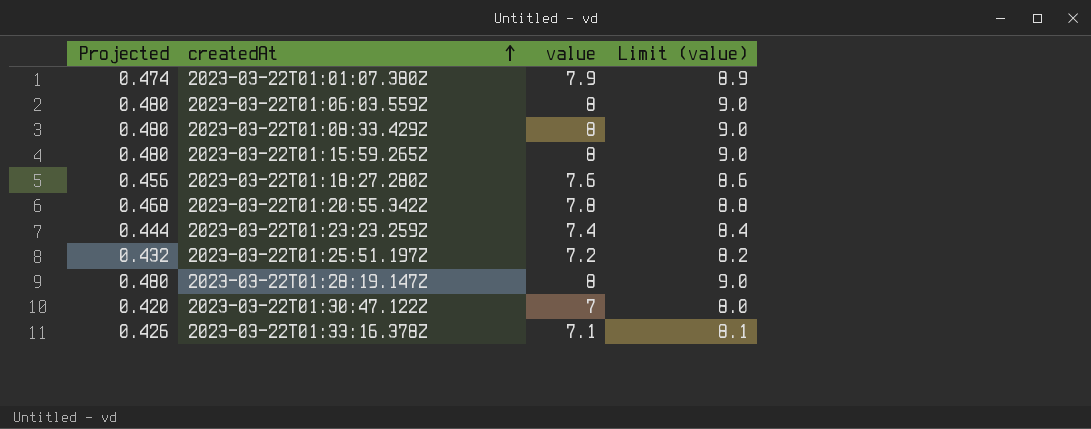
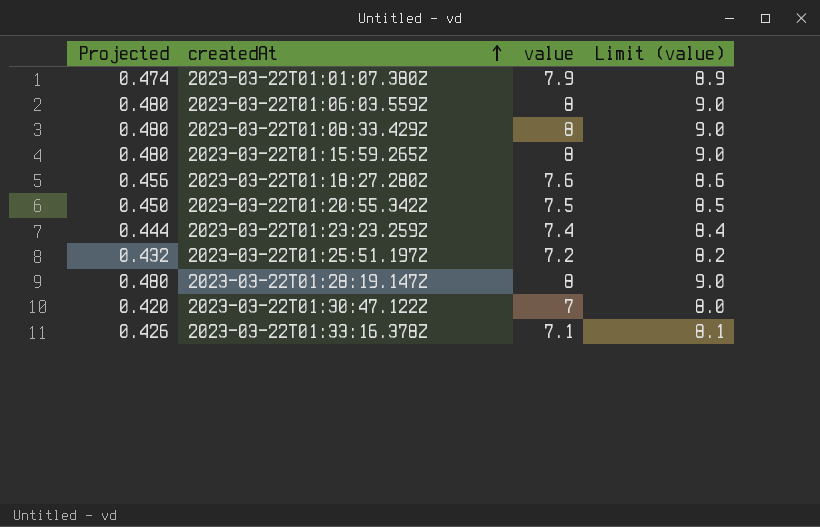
2023-03-22T01:20:55.342Z | Projected: 0.468 -> 0.450
2023-03-22T01:20:55.342Z | value: 7.8 -> 7.5
2023-03-22T01:20:55.342Z | Limit (value): 8.8 -> 8.5

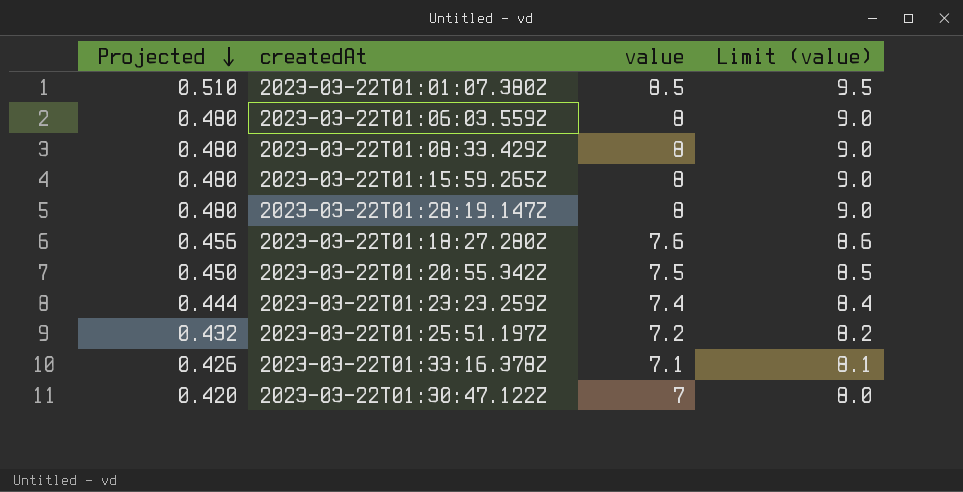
row order: createdAt ascending -> Projected descending
2023-03-22T01:01:07.380Z | Projected: 0.474 -> 0.510
2023-03-22T01:01:07.380Z | value: 7.9 -> 8.5
2023-03-22T01:01:07.380Z | Limit (value): 8.9 -> 9.5

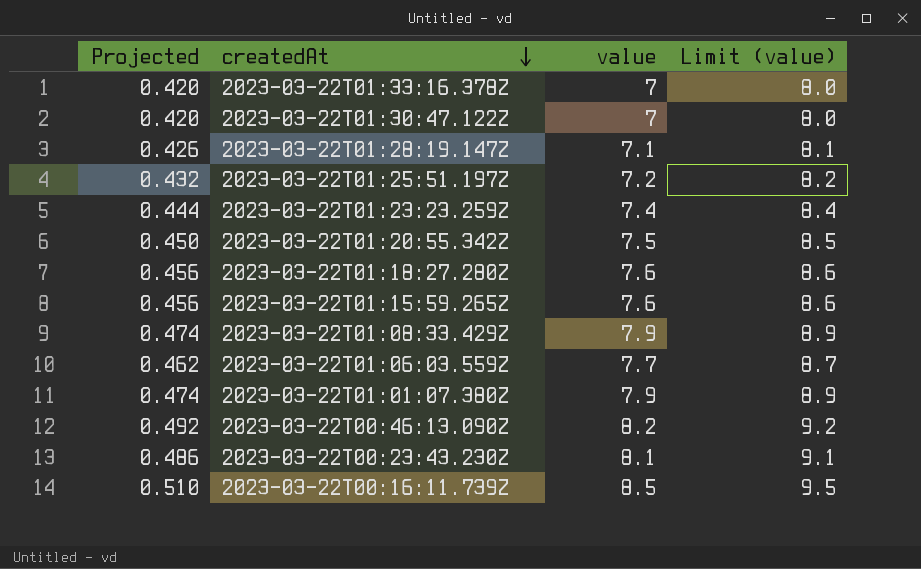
row order: Projected descending -> createdAt descending
2023-03-22T01:33:16.378Z | Projected: 0.426 -> 0.420
2023-03-22T01:33:16.378Z | value: 7.1 -> 7
2023-03-22T01:33:16.378Z | Limit (value): 8.1 -> 8.0
2023-03-22T01:28:19.147Z | Projected: 0.480 -> 0.426
2023-03-22T01:28:19.147Z | value: 8 -> 7.1
2023-03-22T01:28:19.147Z | Limit (value): 9.0 -> 8.1
2023-03-22T01:15:59.265Z | Projected: 0.480 -> 0.456
2023-03-22T01:15:59.265Z | value: 8 -> 7.6
2023-03-22T01:15:59.265Z | Limit (value): 9.0 -> 8.6
2023-03-22T01:08:33.429Z | Projected: 0.480 -> 0.474
2023-03-22T01:08:33.429Z | value: 8 -> 7.9
2023-03-22T01:08:33.429Z | Limit (value): 9.0 -> 8.9
2023-03-22T01:06:03.559Z | Projected: 0.480 -> 0.462
2023-03-22T01:06:03.559Z | value: 8 -> 7.7
2023-03-22T01:06:03.559Z | Limit (value): 9.0 -> 8.7
2023-03-22T01:01:07.380Z | Projected: 0.510 -> 0.474
2023-03-22T01:01:07.380Z | value: 8.5 -> 7.9
2023-03-22T01:01:07.380Z | Limit (value): 9.5 -> 8.9
row 2023-03-22T00:46:13.090Z: none -> 0.492 | 8.2 | 9.2
row 2023-03-22T00:23:43.230Z: none -> 0.486 | 8.1 | 9.1
row 2023-03-22T00:16:11.739Z: none -> 0.510 | 8.5 | 9.5

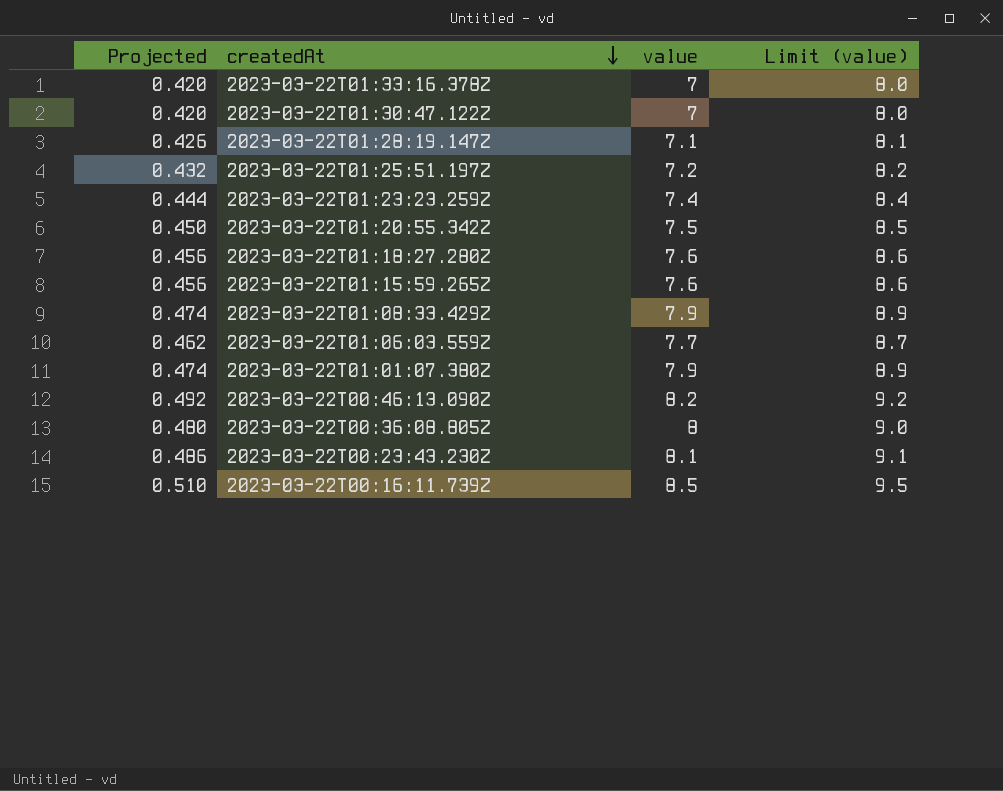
row 2023-03-22T00:36:08.805Z: none -> 0.480 | 8 | 9.0

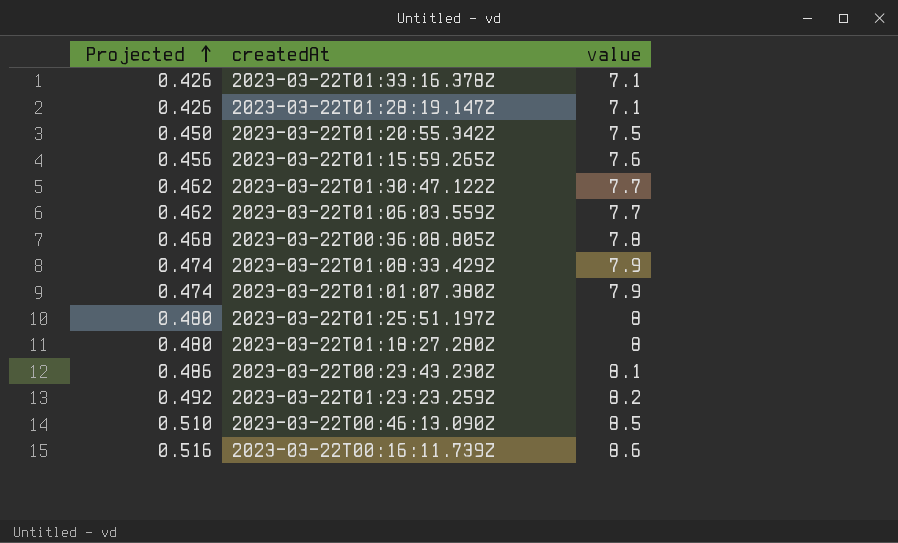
row order: createdAt descending -> Projected ascending
column Limit (value) | formula: [value] + 1 -> none
2023-03-22T01:33:16.378Z | Projected: 0.420 -> 0.426
2023-03-22T01:33:16.378Z | value: 7 -> 7.1
2023-03-22T01:30:47.122Z | Projected: 0.420 -> 0.462
2023-03-22T01:30:47.122Z | value: 7 -> 7.7
2023-03-22T00:36:08.805Z | Projected: 0.480 -> 0.468
2023-03-22T00:36:08.805Z | value: 8 -> 7.8
2023-03-22T01:25:51.197Z | Projected: 0.432 -> 0.480
2023-03-22T01:25:51.197Z | value: 7.2 -> 8
2023-03-22T01:18:27.280Z | Projected: 0.456 -> 0.480
2023-03-22T01:18:27.280Z | value: 7.6 -> 8
2023-03-22T01:23:23.259Z | Projected: 0.444 -> 0.492
2023-03-22T01:23:23.259Z | value: 7.4 -> 8.2
2023-03-22T00:46:13.090Z | Projected: 0.492 -> 0.510
2023-03-22T00:46:13.090Z | value: 8.2 -> 8.5
2023-03-22T00:16:11.739Z | Projected: 0.510 -> 0.516
2023-03-22T00:16:11.739Z | value: 8.5 -> 8.6

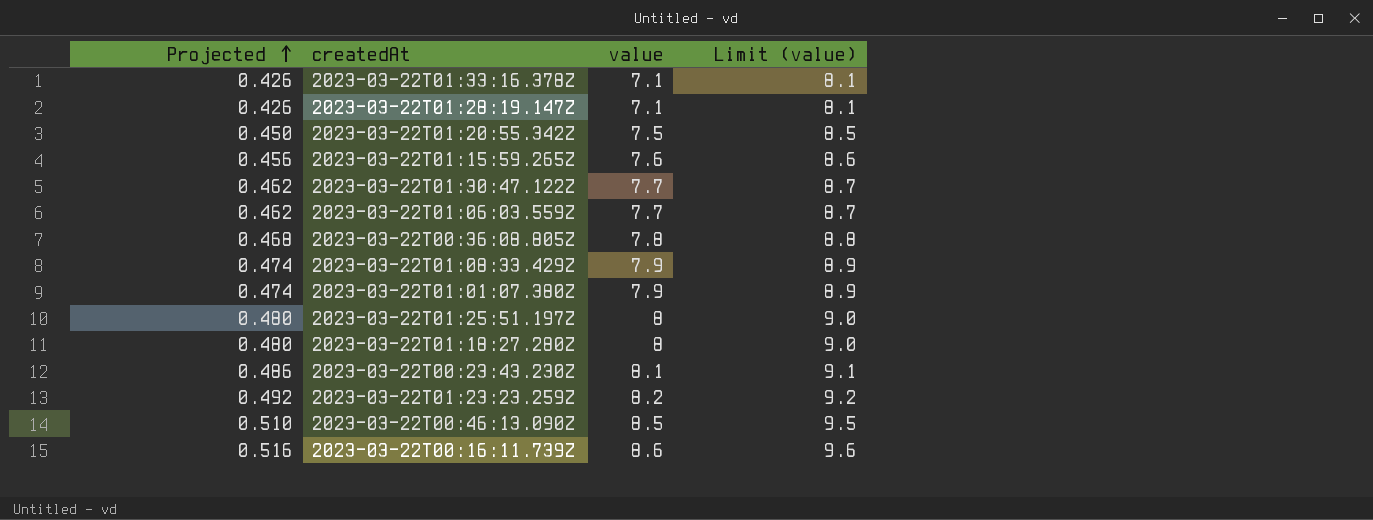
column Limit (value) | formula: none -> [value] + 1

